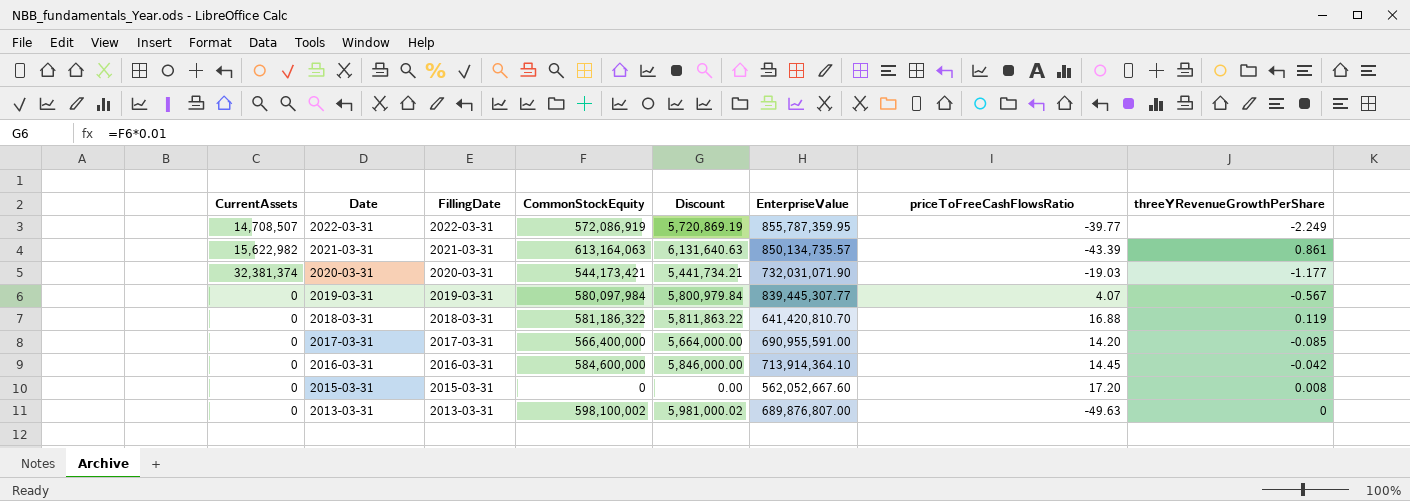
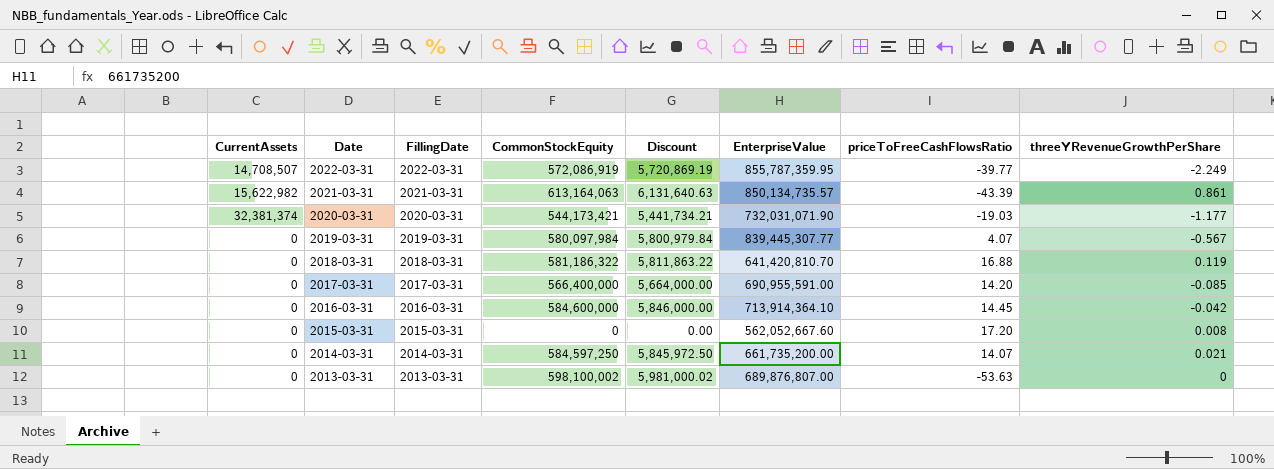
row 2014-03-31: none -> 0 | 2014-03-31 | 584,597,250 | 5,845,972.50 | 661,735,200.00 | 14.07 | 0.021
2013-03-31 | priceToFreeCashFlowsRatio: -49.63 -> -53.63

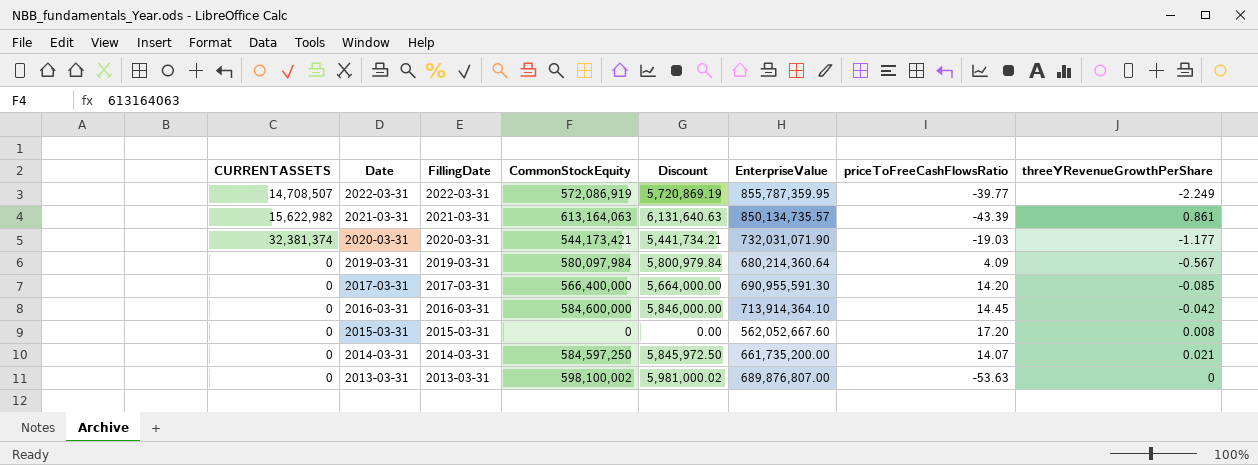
column name: CurrentAssets -> CURRENTASSETS
row 2018-03-31: 0 | 2018-03-31 | 581,186,322 | 5,811,863.22 | 641,420,810.70 | 16.88 | 0.119 -> none
2019-03-31 | EnterpriseValue: 839,445,307.77 -> 680,214,360.64
2019-03-31 | priceToFreeCashFlowsRatio: 4.07 -> 4.09
2017-03-31 | EnterpriseValue: 690,955,591.00 -> 690,955,591.30

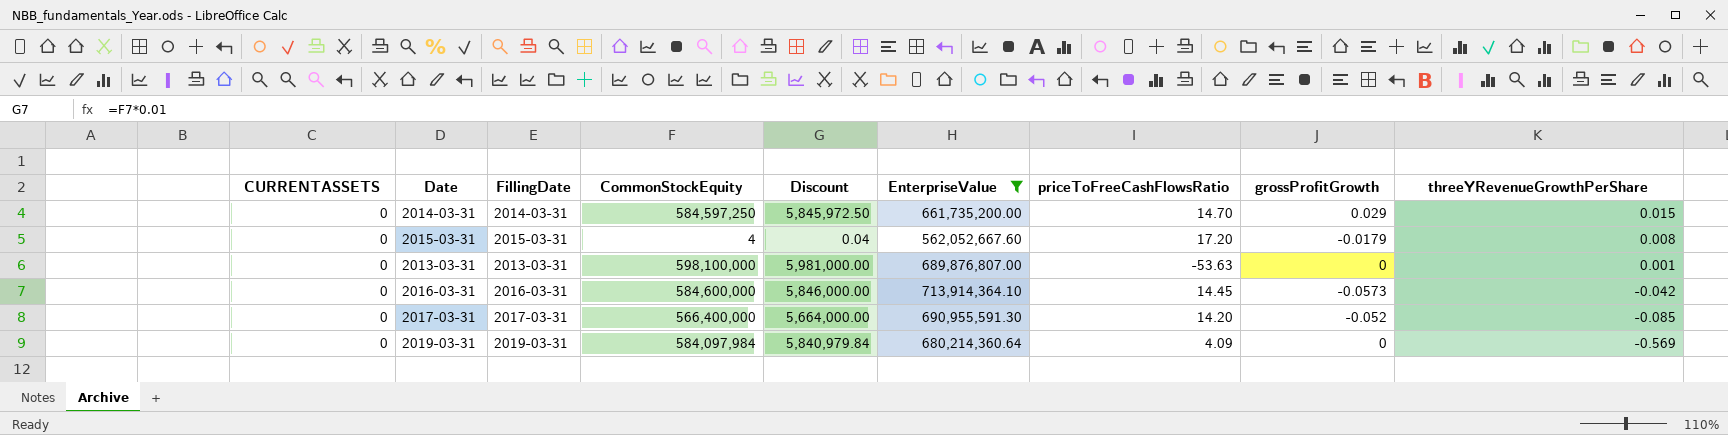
filter: none -> EnterpriseValue <= 713,914,364.10
row order: Date descending -> threeYRevenueGrowthPerShare descending
column grossProfitGrowth | position: none -> 8
2014-03-31 | priceToFreeCashFlowsRatio: 14.07 -> 14.70
2014-03-31 | threeYRevenueGrowthPerShare: 0.021 -> 0.015
2015-03-31 | CommonStockEquity: 0 -> 4
2015-03-31 | Discount: 0.00 -> 0.04
2013-03-31 | CommonStockEquity: 598,100,002 -> 598,100,000
2013-03-31 | Discount: 5,981,000.02 -> 5,981,000.00
2013-03-31 | threeYRevenueGrowthPerShare: 0 -> 0.001
2019-03-31 | CommonStockEquity: 580,097,984 -> 584,097,984
2019-03-31 | Discount: 5,800,979.84 -> 5,840,979.84
2019-03-31 | threeYRevenueGrowthPerShare: -0.567 -> -0.569

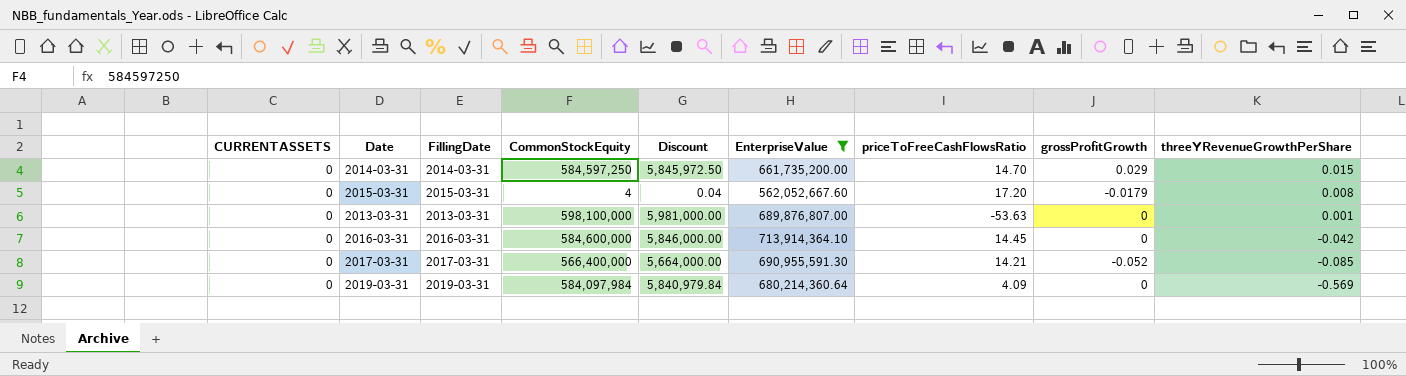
2016-03-31 | grossProfitGrowth: -0.0573 -> 0
2017-03-31 | priceToFreeCashFlowsRatio: 14.20 -> 14.21

